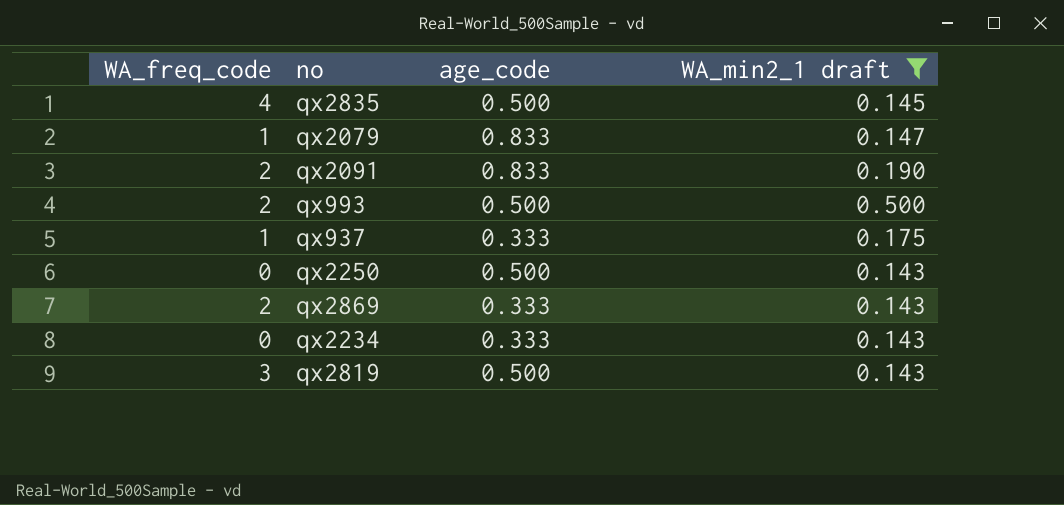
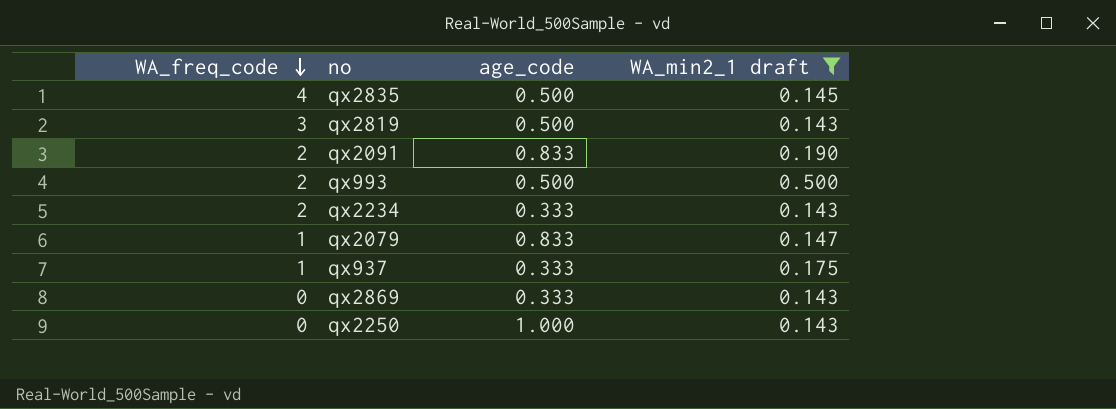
row order: none -> WA_freq_code descending
qx2234 | WA_freq_code: 0 -> 2
qx2869 | WA_freq_code: 2 -> 0
qx2250 | age_code: 0.500 -> 1.000

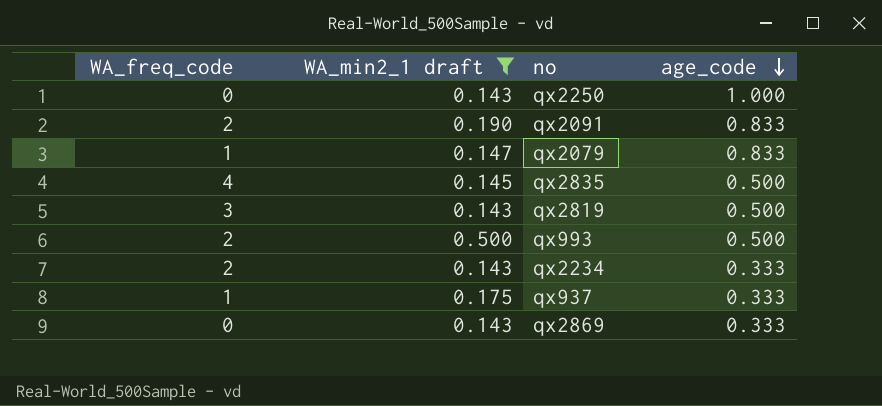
row order: WA_freq_code descending -> age_code descending
column WA_min2_1 draft | position: 4 -> 2

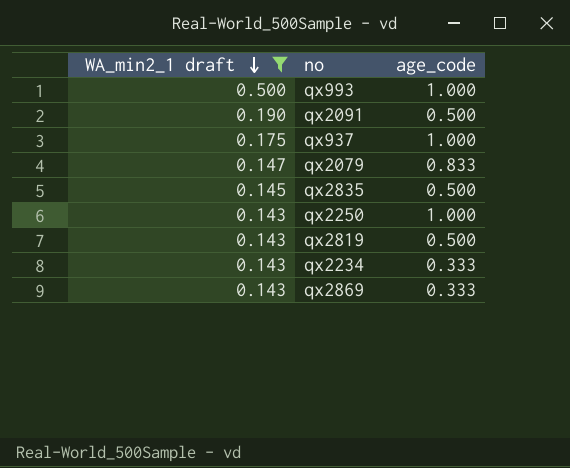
row order: age_code descending -> WA_min2_1 draft descending
column WA_freq_code | position: 1 -> none
qx993 | age_code: 0.500 -> 1.000
qx2091 | age_code: 0.833 -> 0.500
qx937 | age_code: 0.333 -> 1.000

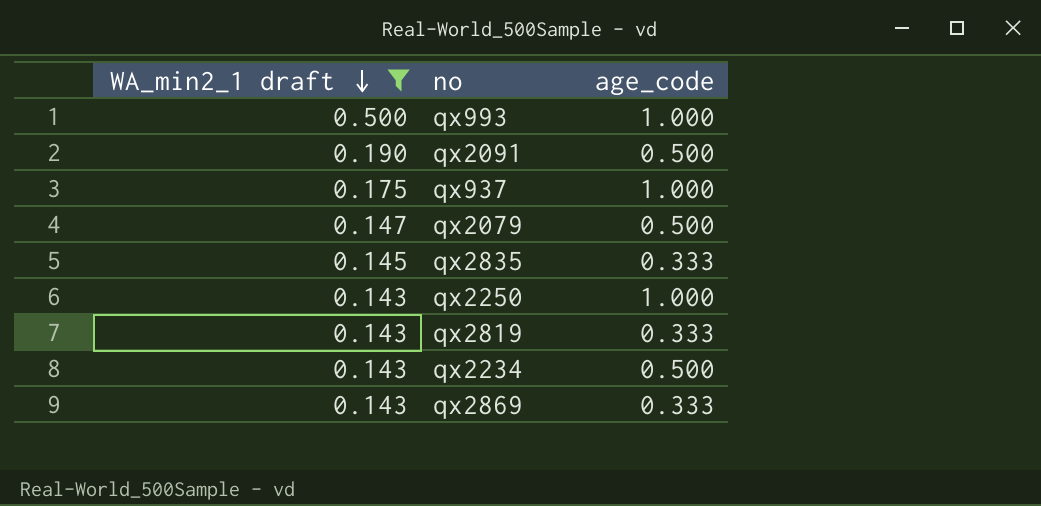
qx2079 | age_code: 0.833 -> 0.500
qx2835 | age_code: 0.500 -> 0.333
qx2819 | age_code: 0.500 -> 0.333
qx2234 | age_code: 0.333 -> 0.500

